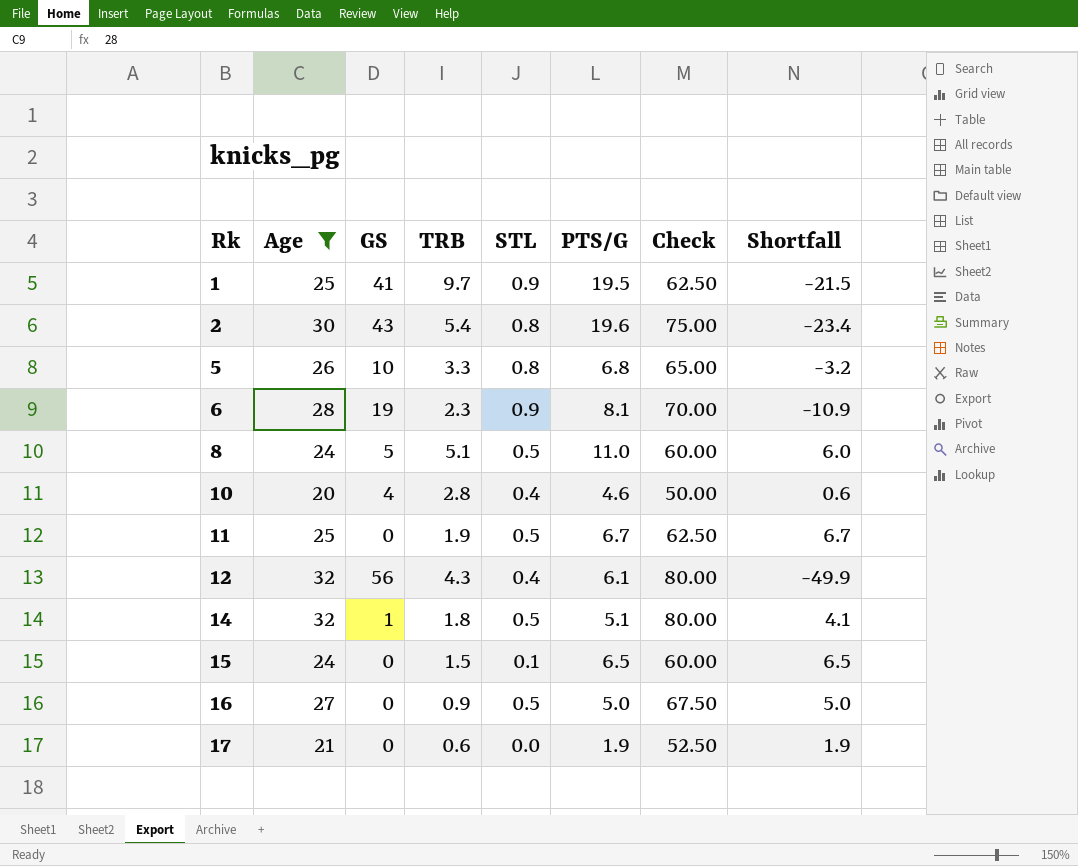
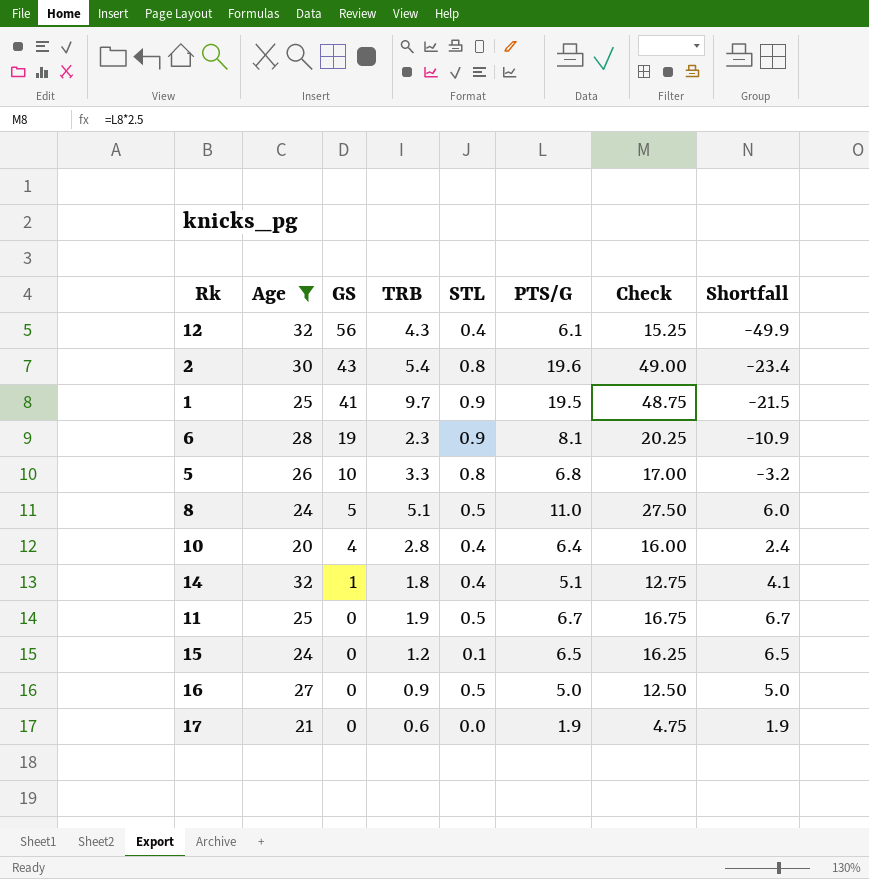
row order: Rk ascending -> GS descending
column Check | formula: [Age] * 2.5 -> [PTS/G] * 2.5
10 | PTS/G: 4.6 -> 6.4
10 | Shortfall: 0.6 -> 2.4
14 | STL: 0.5 -> 0.4
15 | TRB: 1.5 -> 1.2

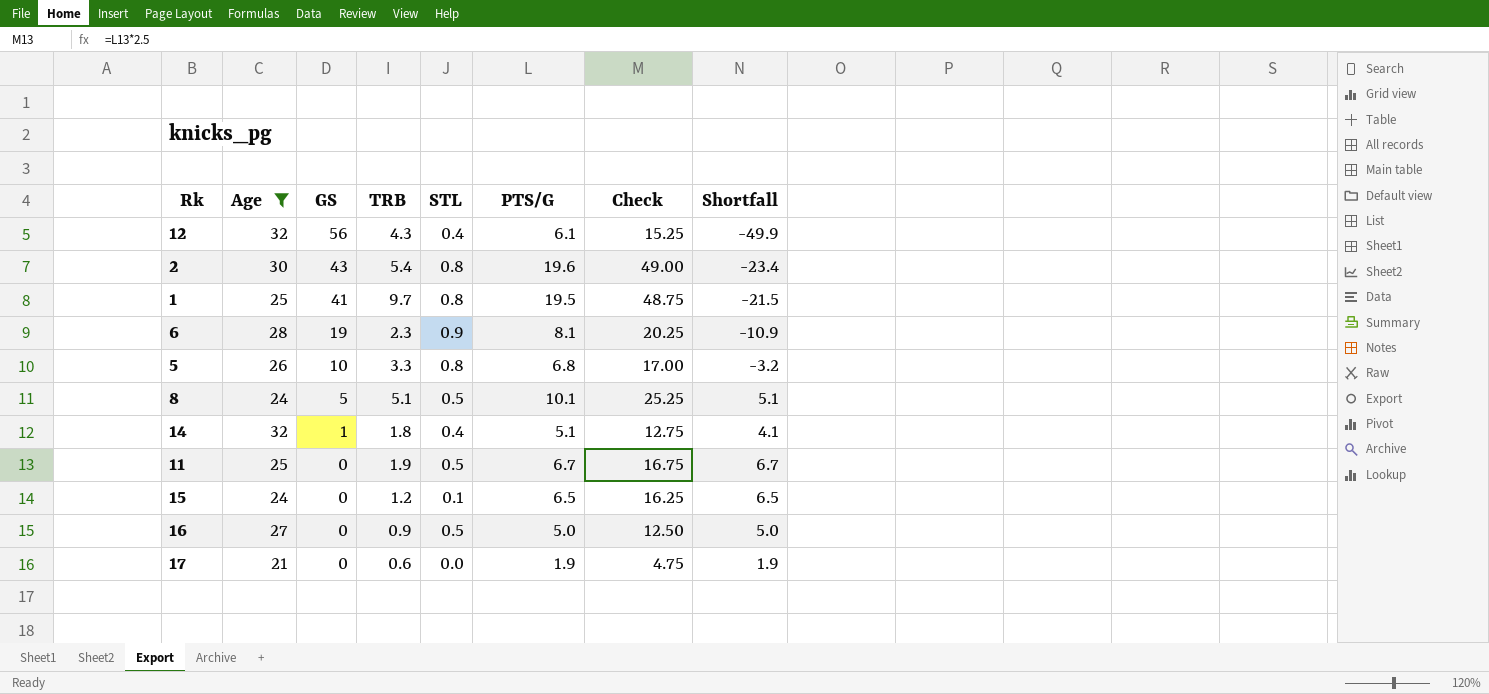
row 10: 20 | 4 | 2.8 | 0.4 | 6.4 | 16.00 | 2.4 -> none
1 | STL: 0.9 -> 0.8
8 | PTS/G: 11.0 -> 10.1
8 | Check: 27.50 -> 25.25
8 | Shortfall: 6.0 -> 5.1

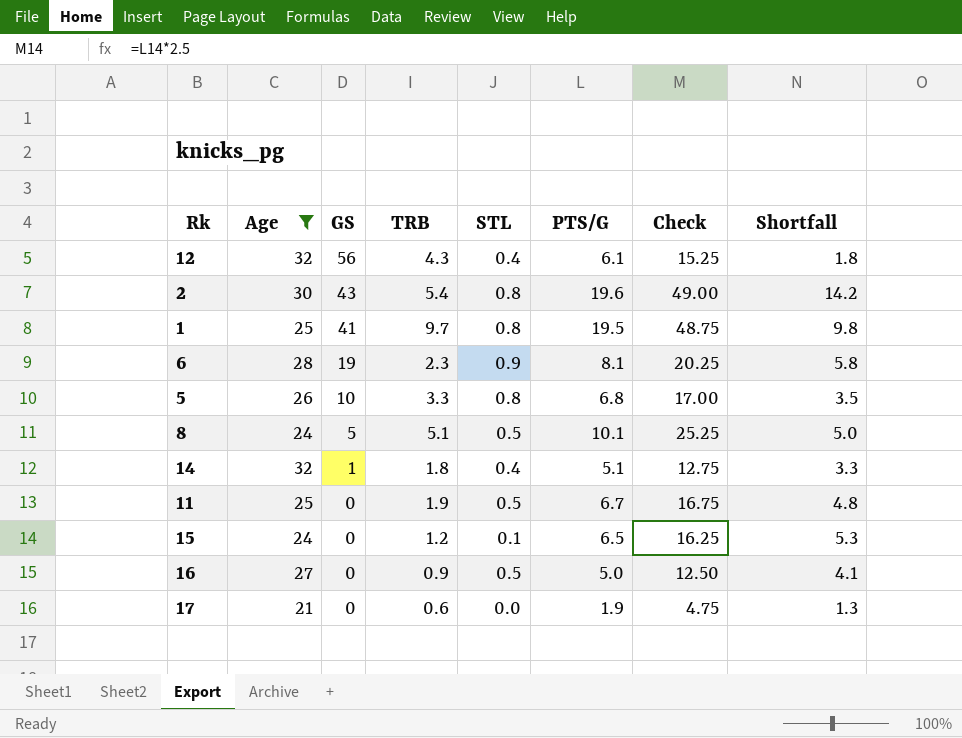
column Shortfall | formula: [PTS/G] - [GS] -> [PTS/G] - [TRB]

